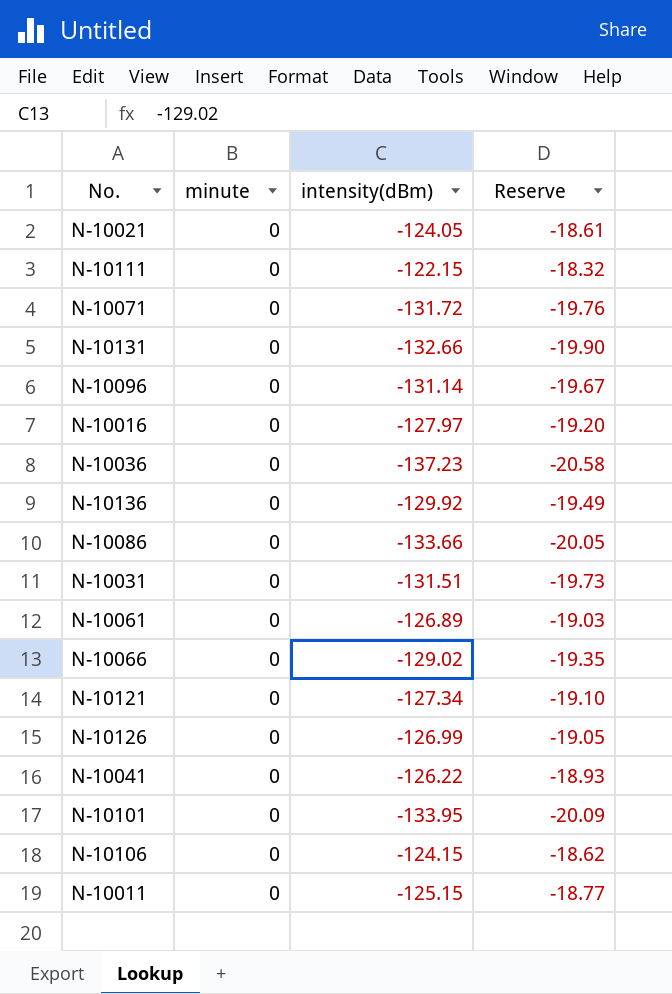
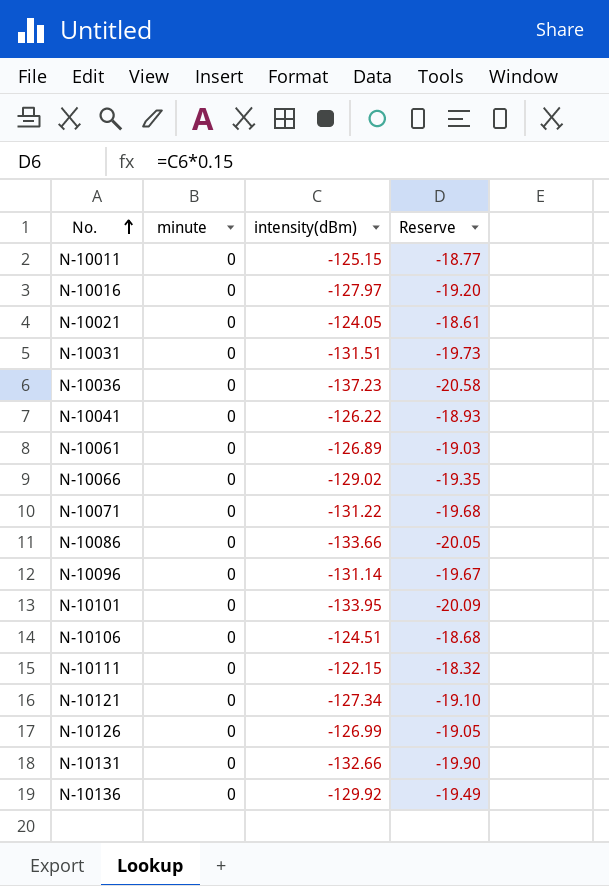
row order: none -> No. ascending
N-10071 | intensity(dBm): -131.72 -> -131.22
N-10071 | Reserve: -19.76 -> -19.68
N-10106 | intensity(dBm): -124.15 -> -124.51
N-10106 | Reserve: -18.62 -> -18.68

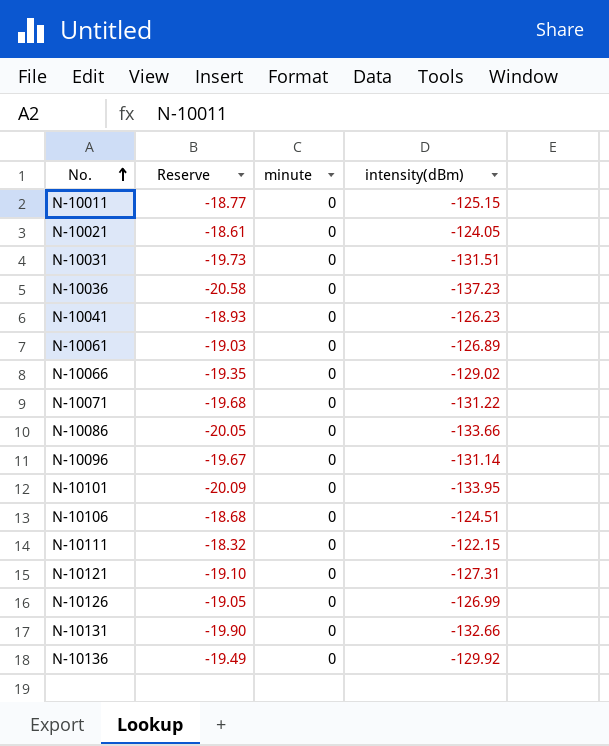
column Reserve | position: 4 -> 2
row N-10016: 0 | -127.97 | -19.20 -> none
N-10041 | intensity(dBm): -126.22 -> -126.23
N-10121 | intensity(dBm): -127.34 -> -127.31

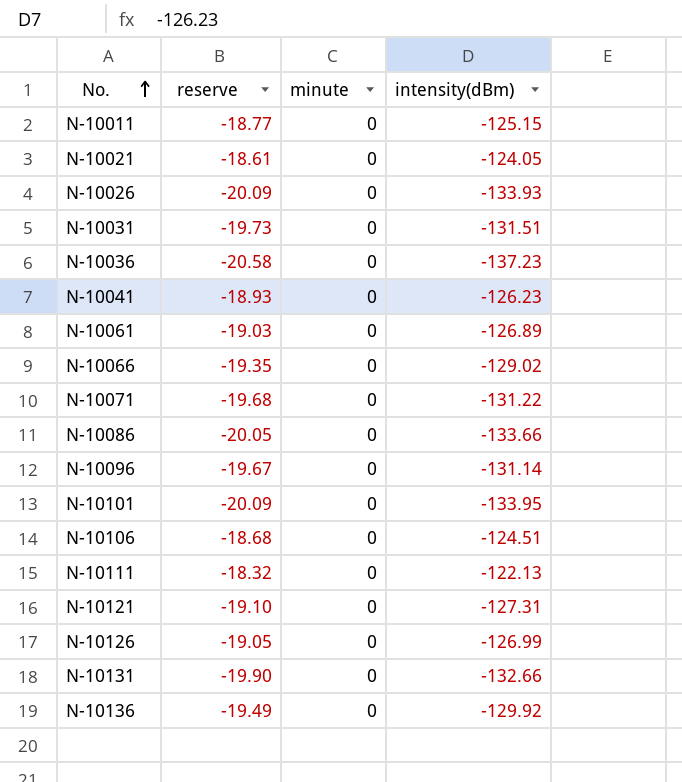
column name: Reserve -> reserve
row N-10026: none -> -20.09 | 0 | -133.93
N-10111 | intensity(dBm): -122.15 -> -122.13

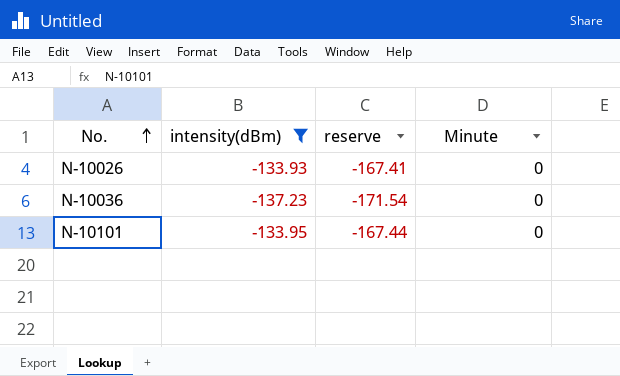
filter: none -> intensity(dBm) <= -133.93
column intensity(dBm) | position: 4 -> 2
column reserve | formula: [intensity(dBm)] * 0.15 -> [intensity(dBm)] * 1.25
column name: minute -> Minute

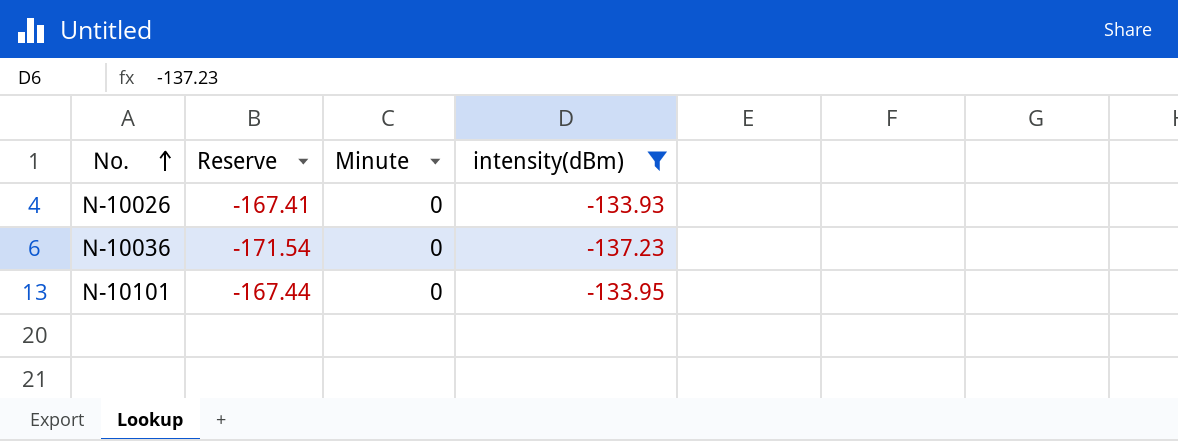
column name: reserve -> Reserve
column intensity(dBm) | position: 2 -> 4

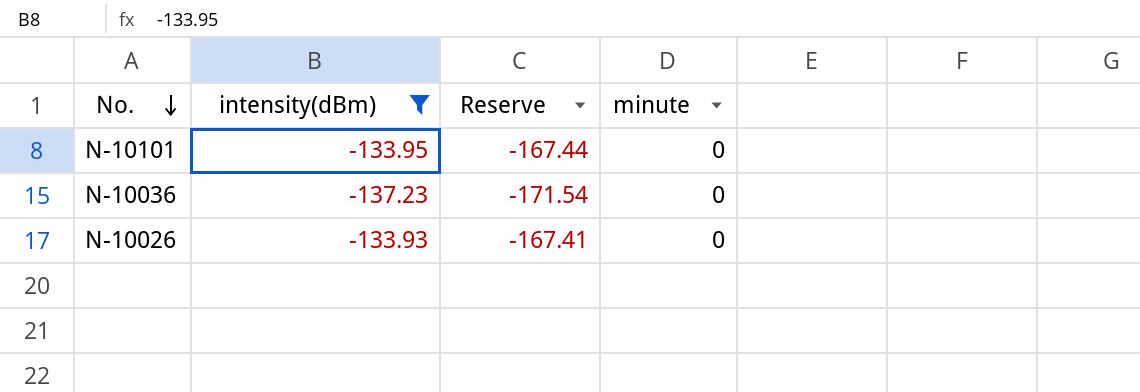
row order: No. ascending -> No. descending
column intensity(dBm) | position: 4 -> 2
column name: Minute -> minute

